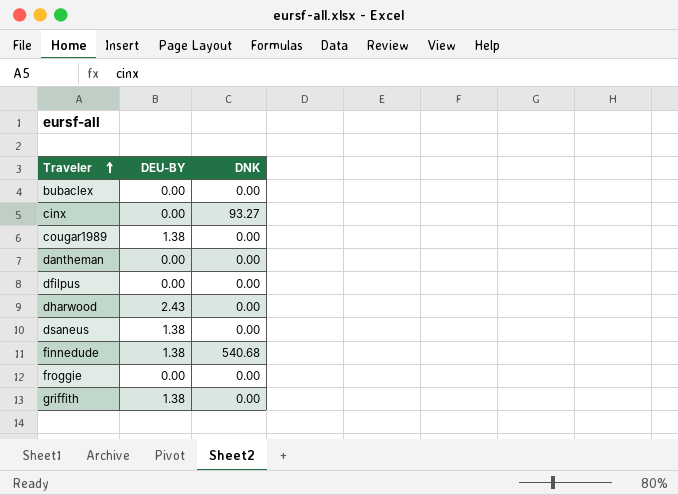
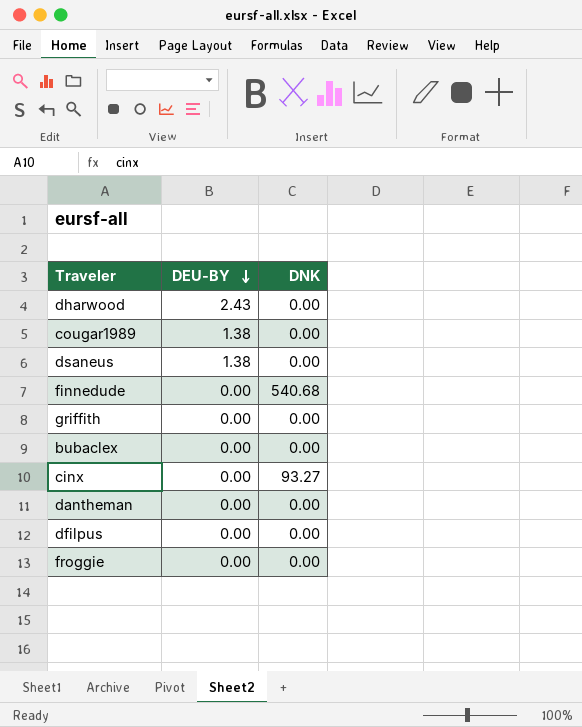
row order: Traveler ascending -> DEU-BY descending
finnedude | DEU-BY: 1.38 -> 0.00
griffith | DEU-BY: 1.38 -> 0.00

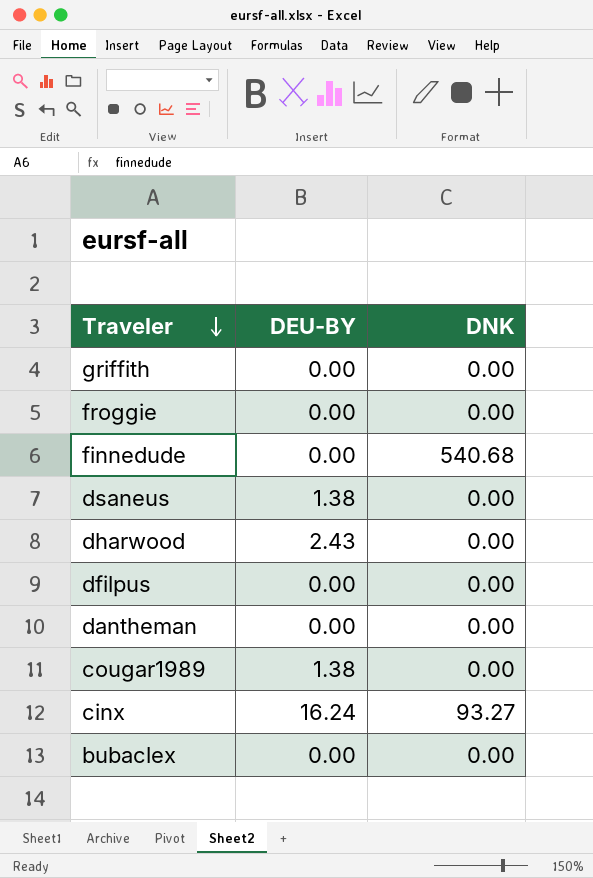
row order: DEU-BY descending -> Traveler descending
cinx | DEU-BY: 0.00 -> 16.24

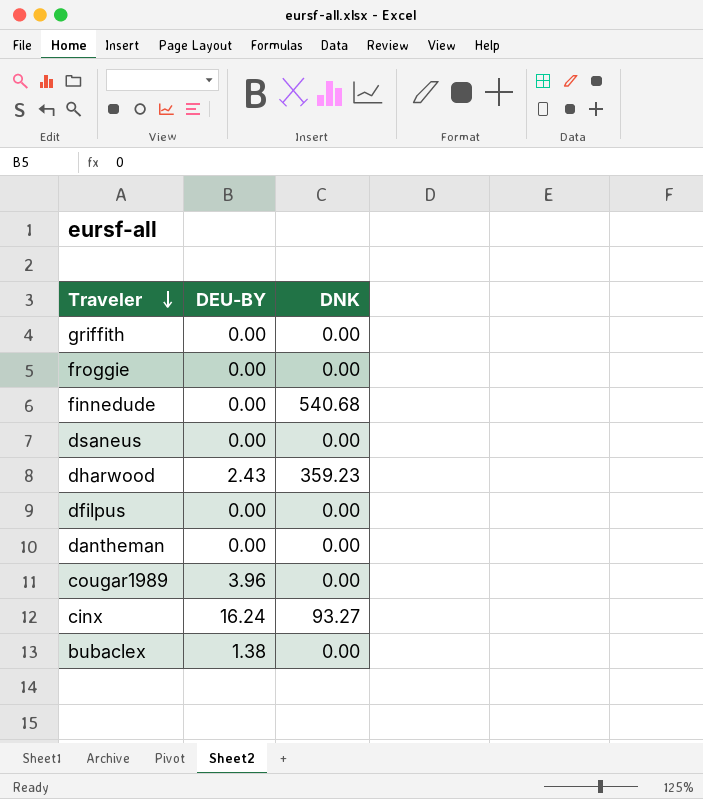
dsaneus | DEU-BY: 1.38 -> 0.00
dharwood | DNK: 0.00 -> 359.23
cougar1989 | DEU-BY: 1.38 -> 3.96
bubaclex | DEU-BY: 0.00 -> 1.38

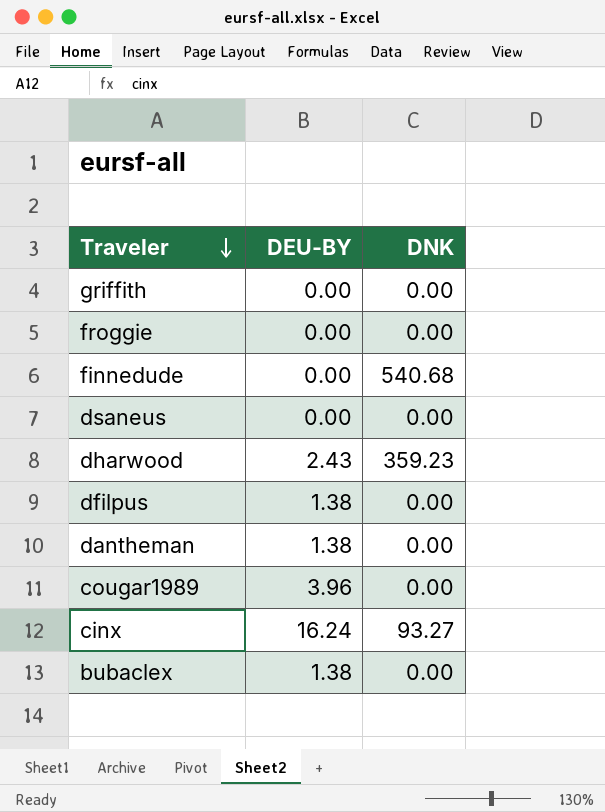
dfilpus | DEU-BY: 0.00 -> 1.38
dantheman | DEU-BY: 0.00 -> 1.38

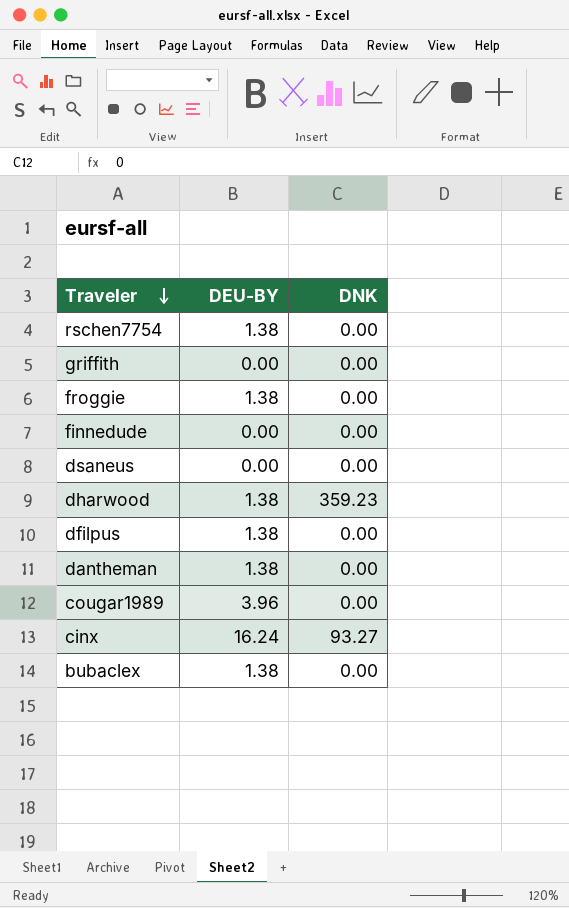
row rschen7754: none -> 1.38 | 0.00
froggie | DEU-BY: 0.00 -> 1.38
finnedude | DNK: 540.68 -> 0.00
dharwood | DEU-BY: 2.43 -> 1.38

